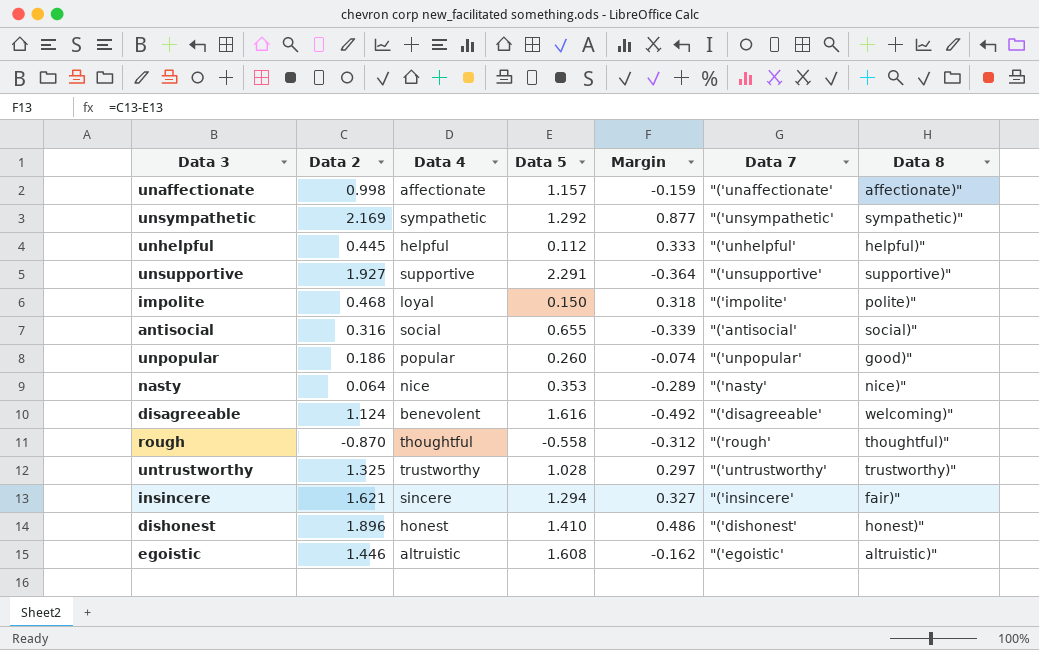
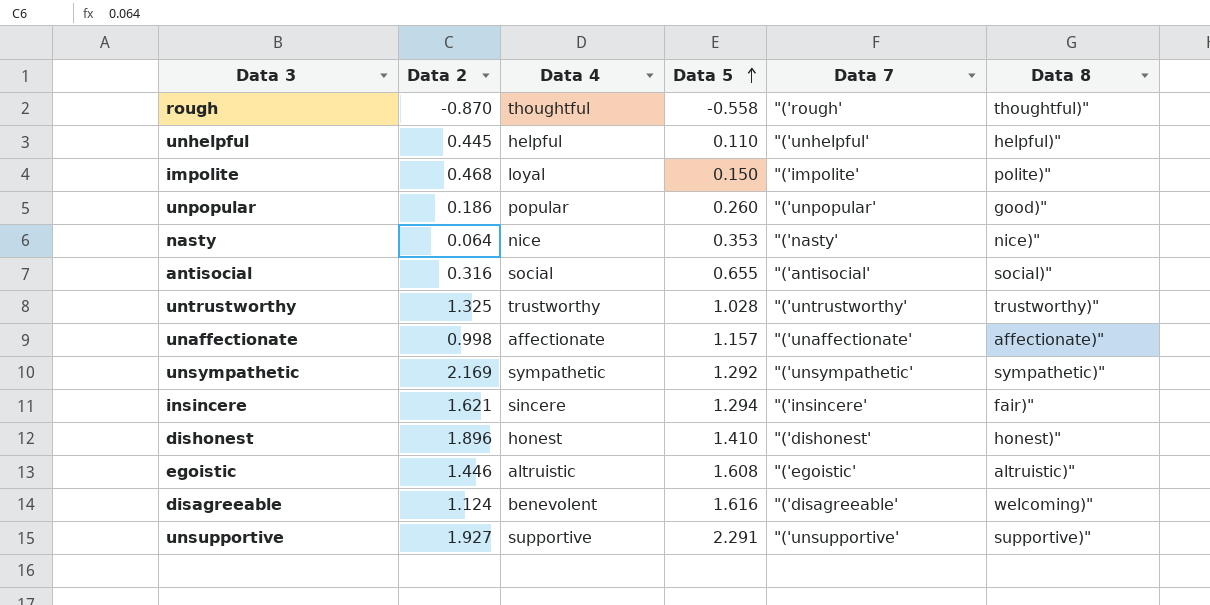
row order: none -> Data 5 ascending
column Margin | formula: [Data 2] - [Data 5] -> none
unhelpful | Data 5: 0.112 -> 0.110

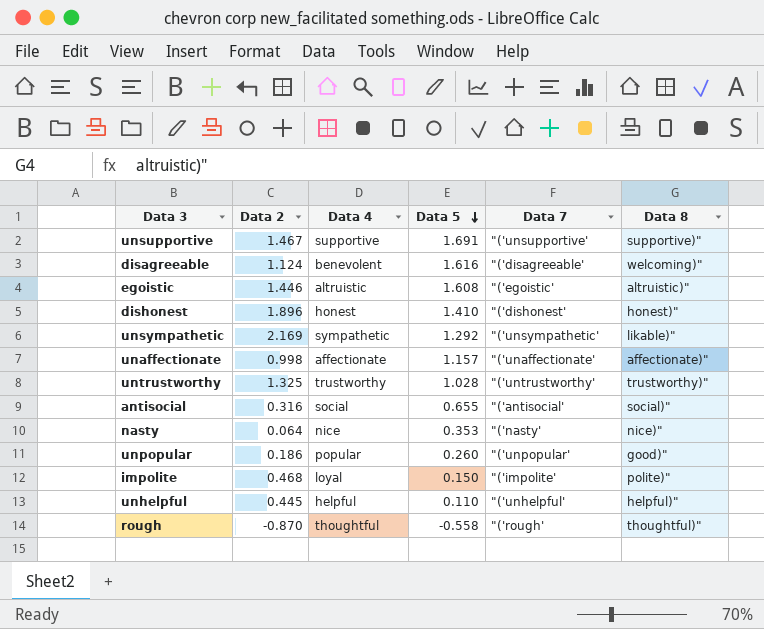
row order: Data 5 ascending -> Data 5 descending
row insincere: 1.621 | sincere | 1.294 | "('insincere' | fair)" -> none
unsupportive | Data 2: 1.927 -> 1.467
unsupportive | Data 5: 2.291 -> 1.691
unsympathetic | Data 8: sympathetic)" -> likable)"

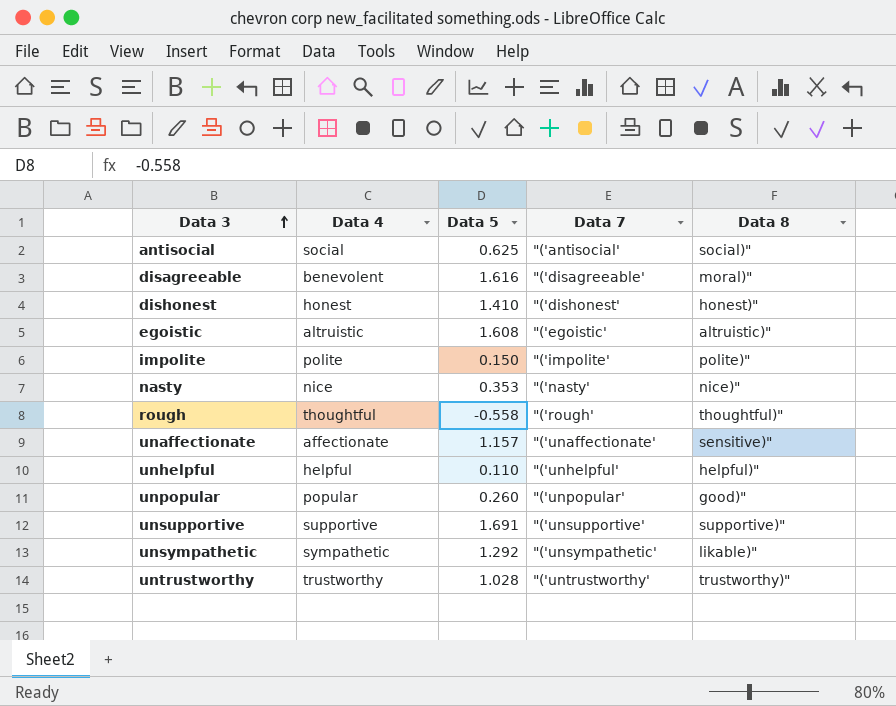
row order: Data 5 descending -> Data 3 ascending
column Data 2 | position: 2 -> none
antisocial | Data 5: 0.655 -> 0.625
disagreeable | Data 8: welcoming)" -> moral)"
impolite | Data 4: loyal -> polite
unaffectionate | Data 8: affectionate)" -> sensitive)"

